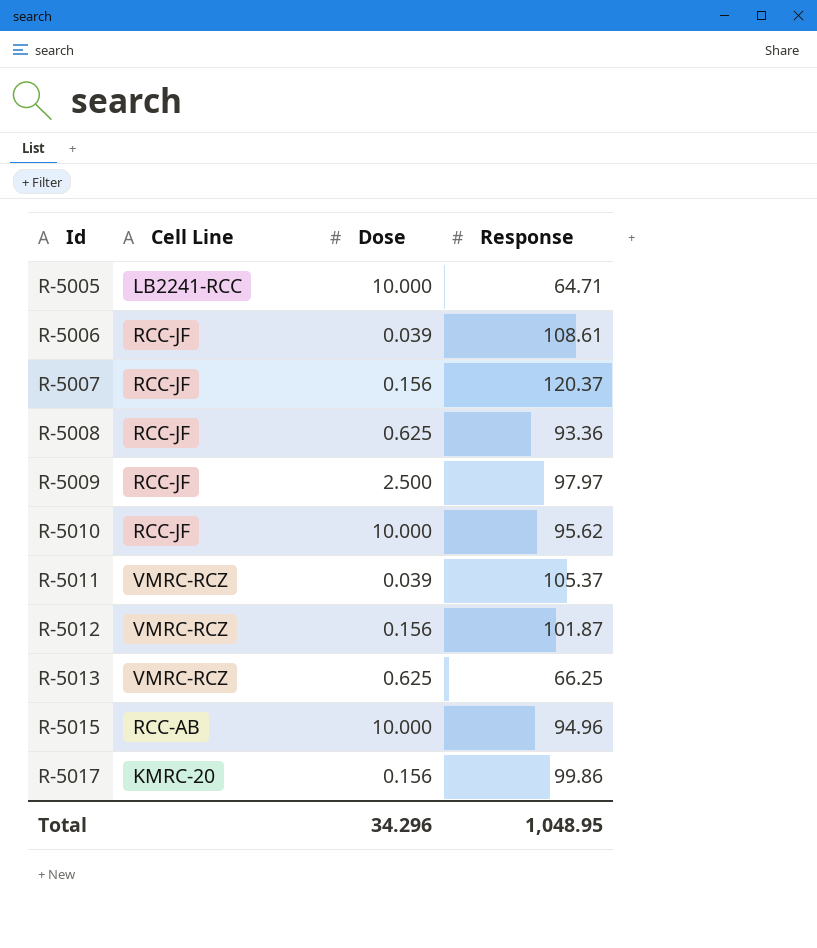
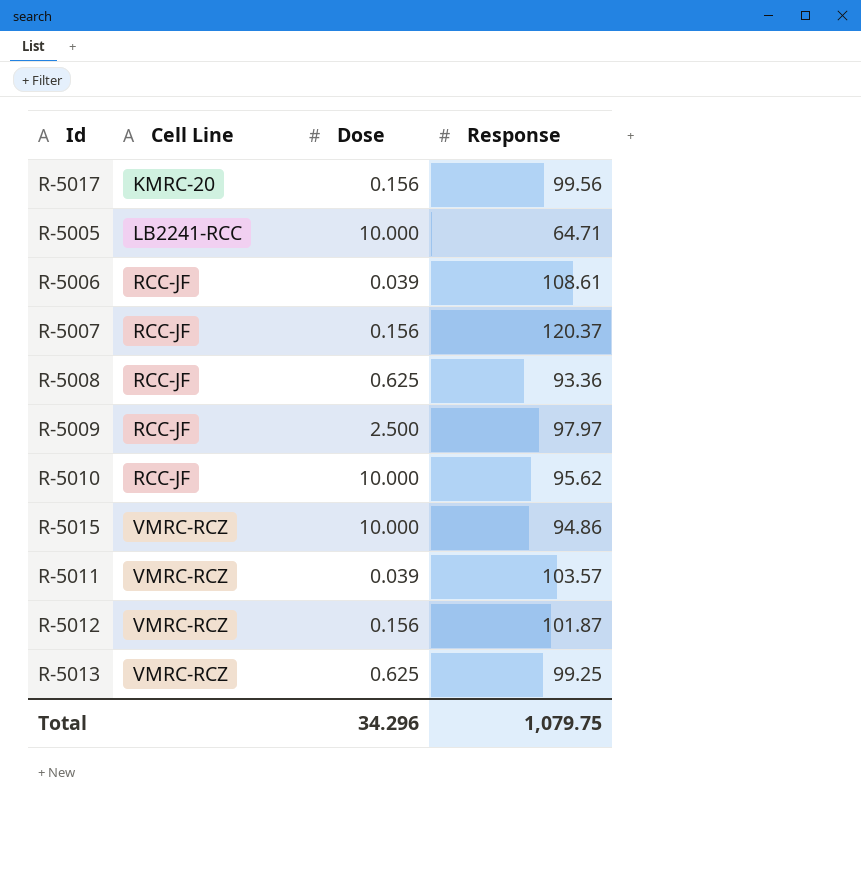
row order: Id ascending -> Cell Line ascending
R-5017 | Response: 99.86 -> 99.56
R-5015 | Cell Line: RCC-AB -> VMRC-RCZ
R-5015 | Response: 94.96 -> 94.86
R-5011 | Response: 105.37 -> 103.57
R-5013 | Response: 66.25 -> 99.25
Total | Response: 1,048.95 -> 1,079.75

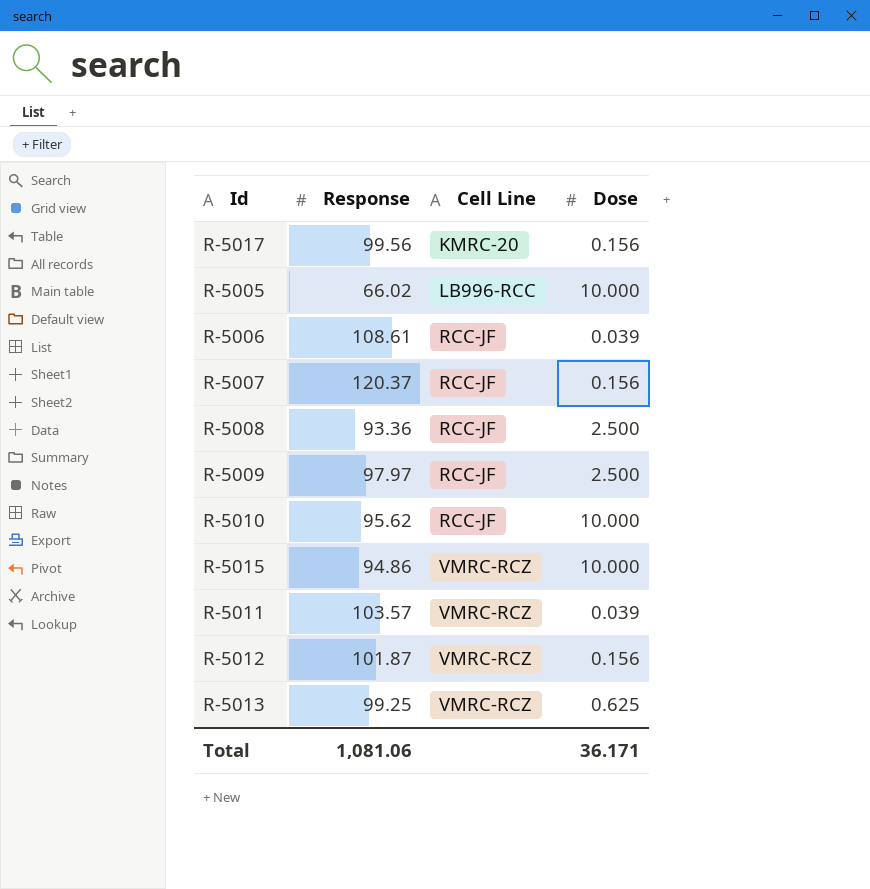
column Response | position: 4 -> 2
R-5005 | Response: 64.71 -> 66.02
R-5005 | Cell Line: LB2241-RCC -> LB996-RCC
R-5008 | Dose: 0.625 -> 2.500
Total | Response: 1,079.75 -> 1,081.06
Total | Dose: 34.296 -> 36.171

